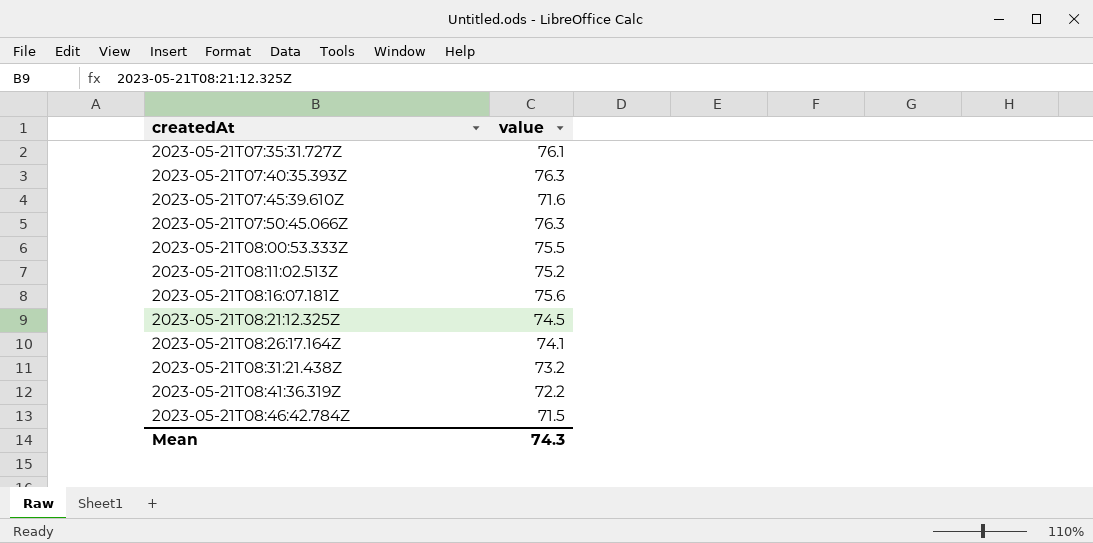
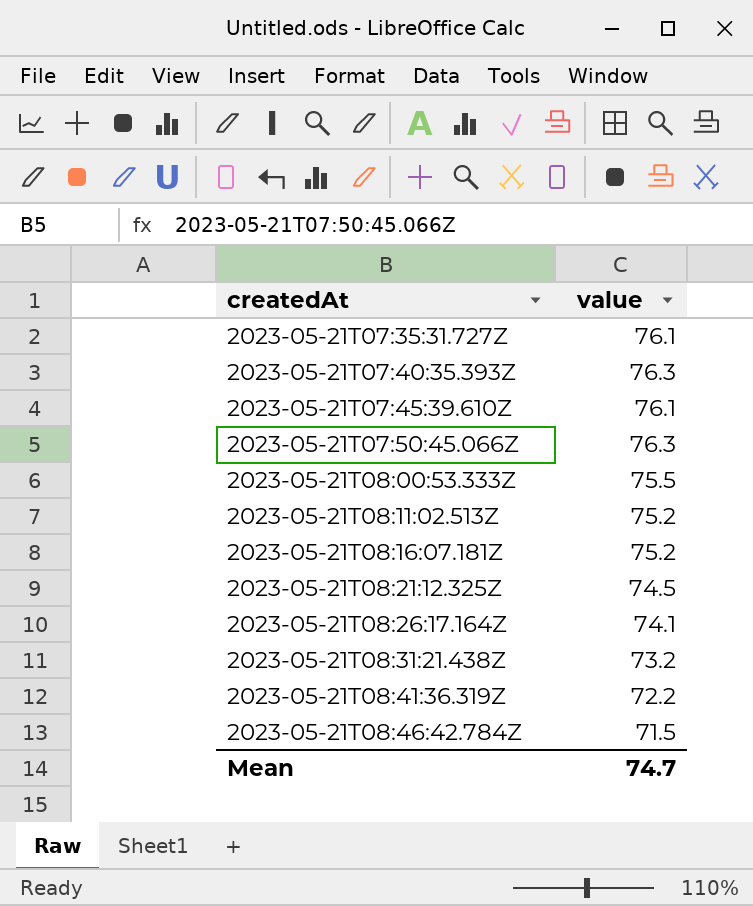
2023-05-21T07:45:39.610Z | value: 71.6 -> 76.1
2023-05-21T08:16:07.181Z | value: 75.6 -> 75.2
Mean | value: 74.3 -> 74.7

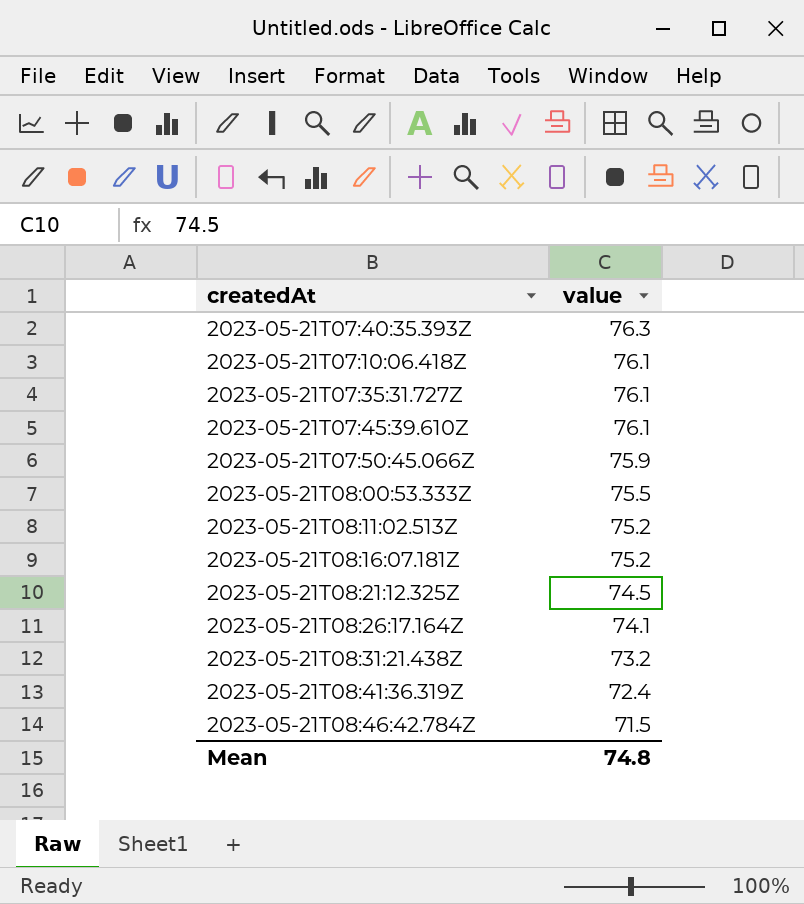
row order: createdAt ascending -> value descending
row 2023-05-21T07:10:06.418Z: none -> 76.1
2023-05-21T07:50:45.066Z | value: 76.3 -> 75.9
2023-05-21T08:41:36.319Z | value: 72.2 -> 72.4
Mean | value: 74.7 -> 74.8

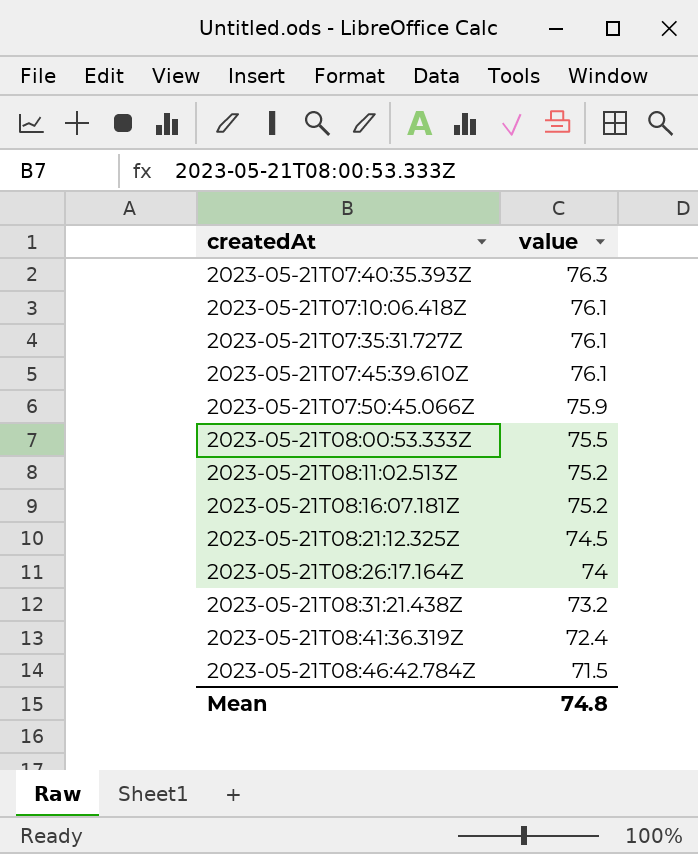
2023-05-21T08:26:17.164Z | value: 74.1 -> 74

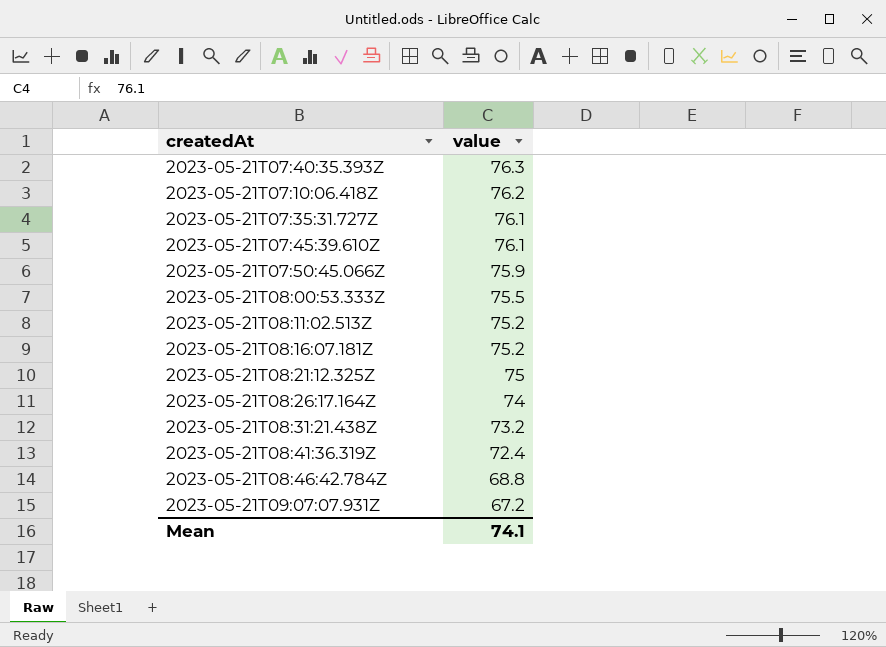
2023-05-21T07:10:06.418Z | value: 76.1 -> 76.2
2023-05-21T08:21:12.325Z | value: 74.5 -> 75
2023-05-21T08:46:42.784Z | value: 71.5 -> 68.8
row 2023-05-21T09:07:07.931Z: none -> 67.2
Mean | value: 74.8 -> 74.1

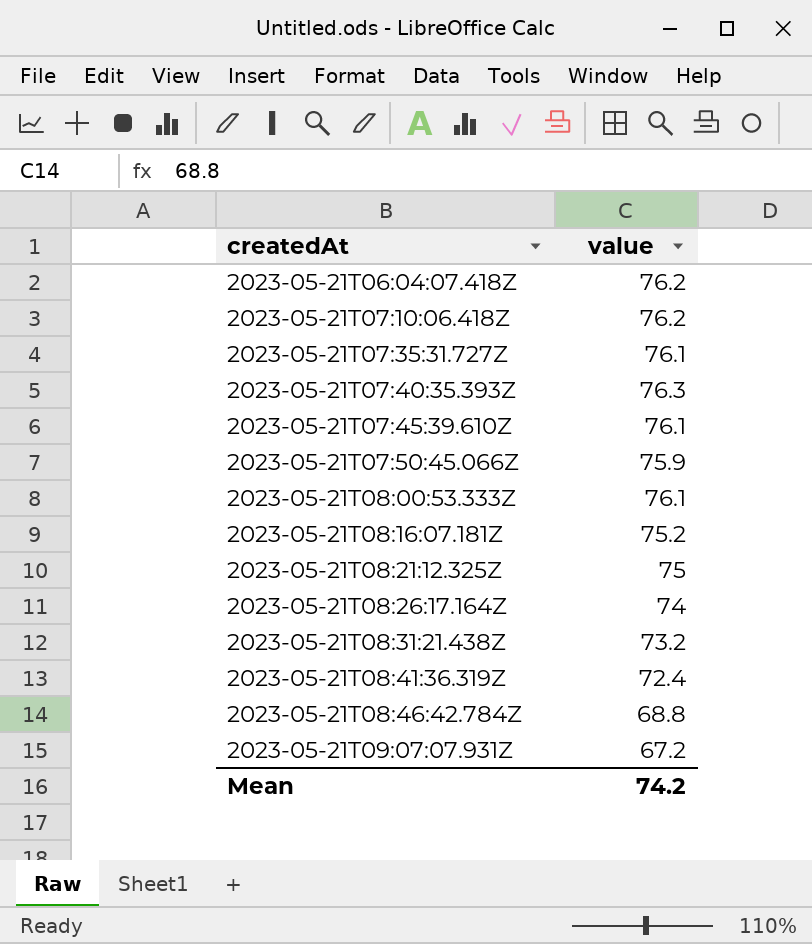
row order: value descending -> createdAt ascending
row 2023-05-21T08:11:02.513Z: 75.2 -> none
row 2023-05-21T06:04:07.418Z: none -> 76.2
2023-05-21T08:00:53.333Z | value: 75.5 -> 76.1
Mean | value: 74.1 -> 74.2

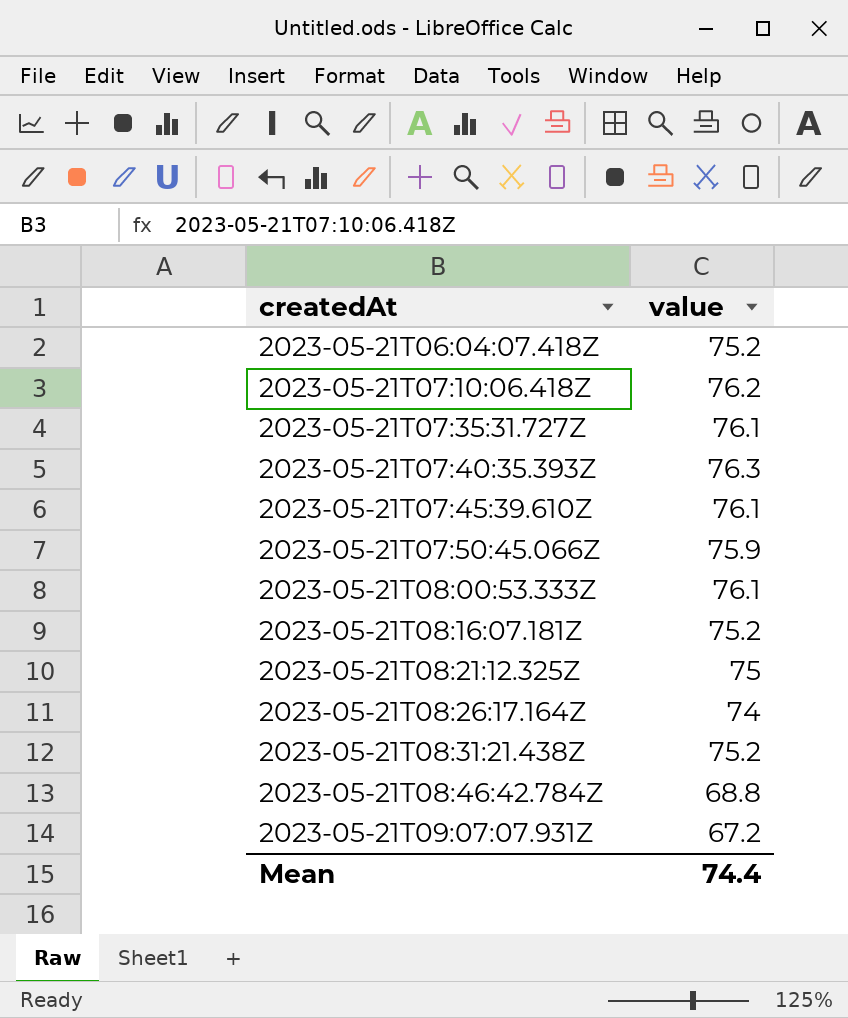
row 2023-05-21T08:41:36.319Z: 72.4 -> none
2023-05-21T06:04:07.418Z | value: 76.2 -> 75.2
2023-05-21T08:31:21.438Z | value: 73.2 -> 75.2
Mean | value: 74.2 -> 74.4

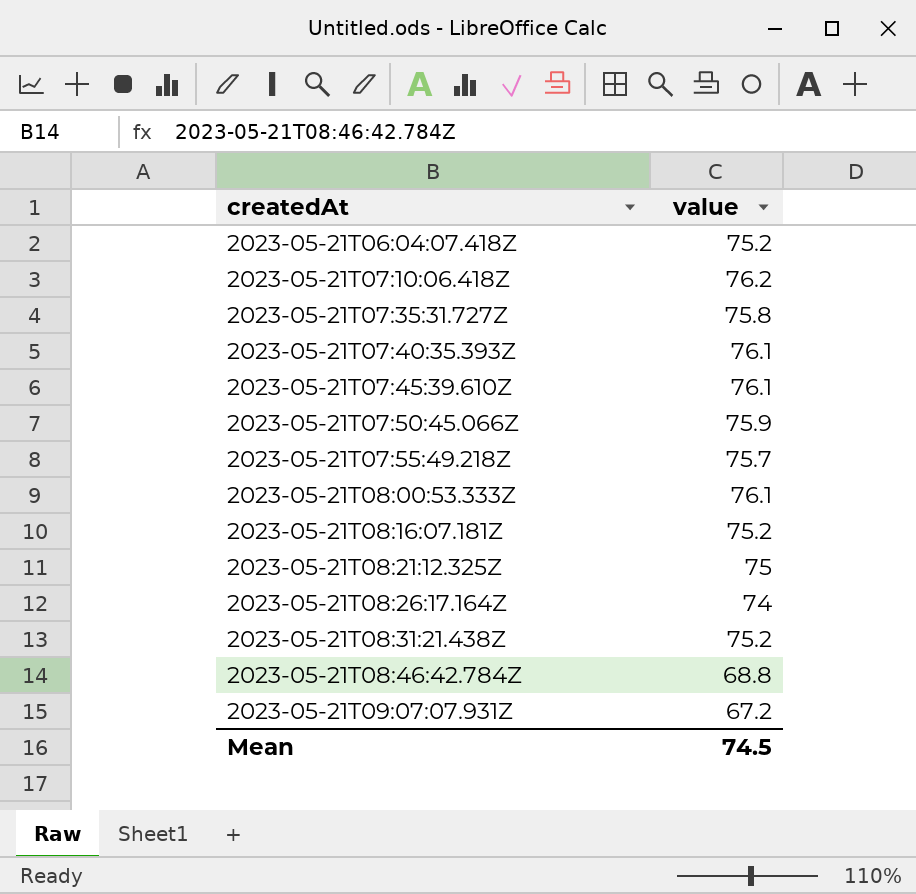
2023-05-21T07:35:31.727Z | value: 76.1 -> 75.8
2023-05-21T07:40:35.393Z | value: 76.3 -> 76.1
row 2023-05-21T07:55:49.218Z: none -> 75.7
Mean | value: 74.4 -> 74.5

